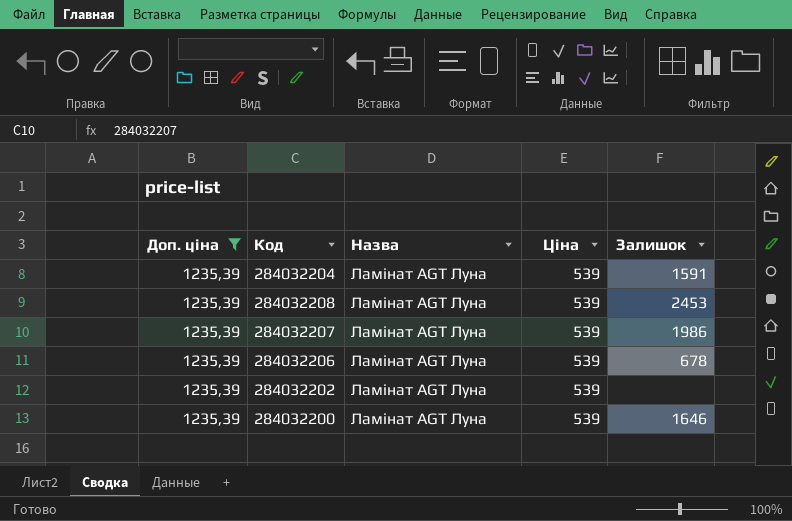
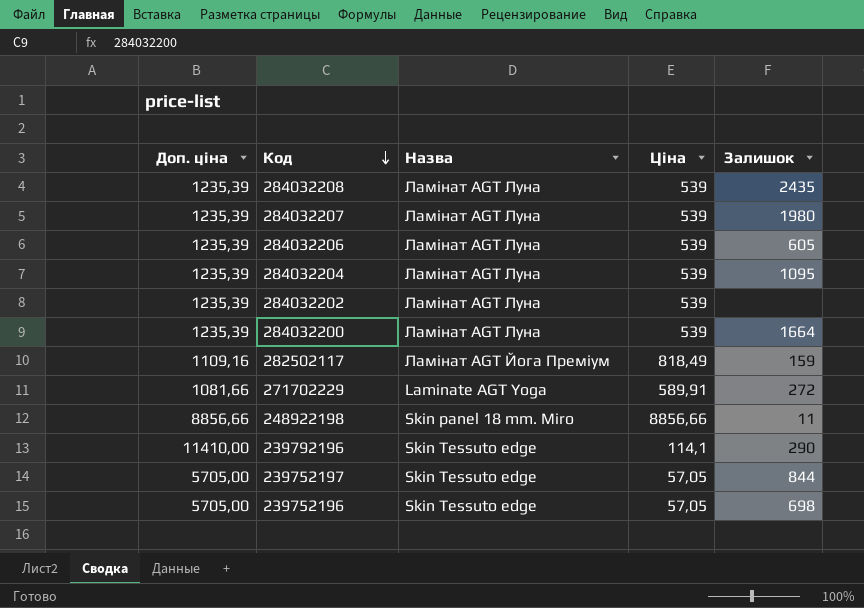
filter: Доп. ціна = 1235,39 -> none
row order: none -> Код descending
284032208 | Залишок: 2453 -> 2435
284032207 | Залишок: 1986 -> 1980
284032206 | Залишок: 678 -> 605
284032204 | Залишок: 1591 -> 1095
284032200 | Залишок: 1646 -> 1664

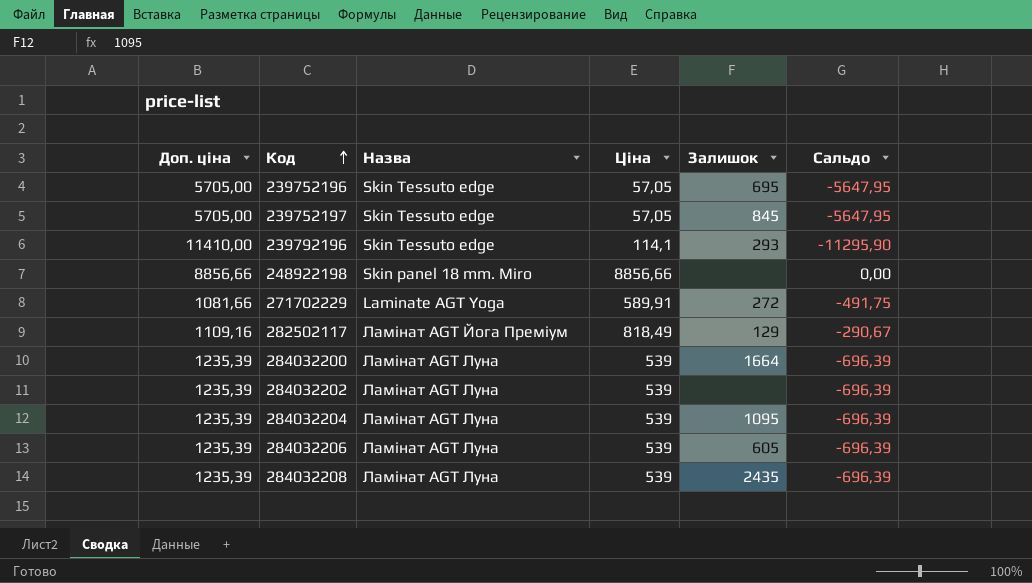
row order: Код descending -> Код ascending
column Сальдо | formula: none -> [Ціна] - [Доп. ціна]
row 284032207: 1235,39 | Ламінат AGT Луна | 539 | 1980 -> none
239752196 | Залишок: 698 -> 695
239752197 | Залишок: 844 -> 845
239792196 | Залишок: 290 -> 293
248922198 | Залишок: 11 -> none
282502117 | Залишок: 159 -> 129

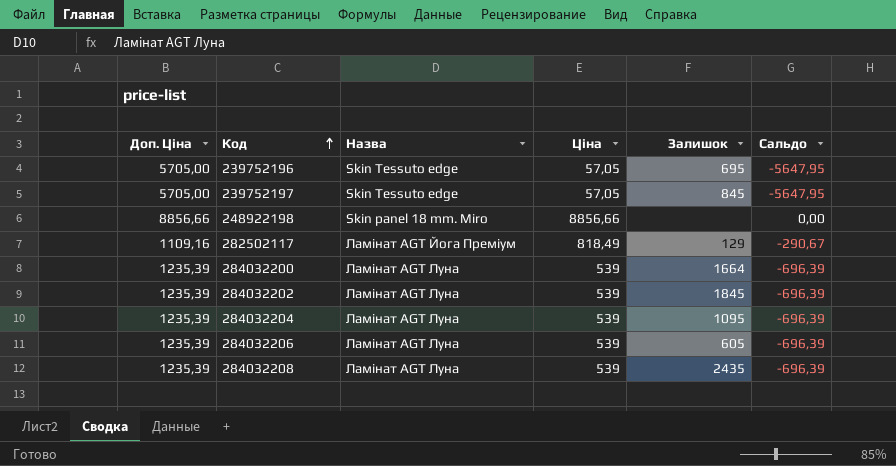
column name: Доп. ціна -> Доп. Ціна
row 239792196: 11410,00 | Skin Tessuto edge | 114,1 | 293 | -11295,90 -> none
row 271702229: 1081,66 | Laminate AGT Yoga | 589,91 | 272 | -491,75 -> none
284032202 | Залишок: none -> 1845

